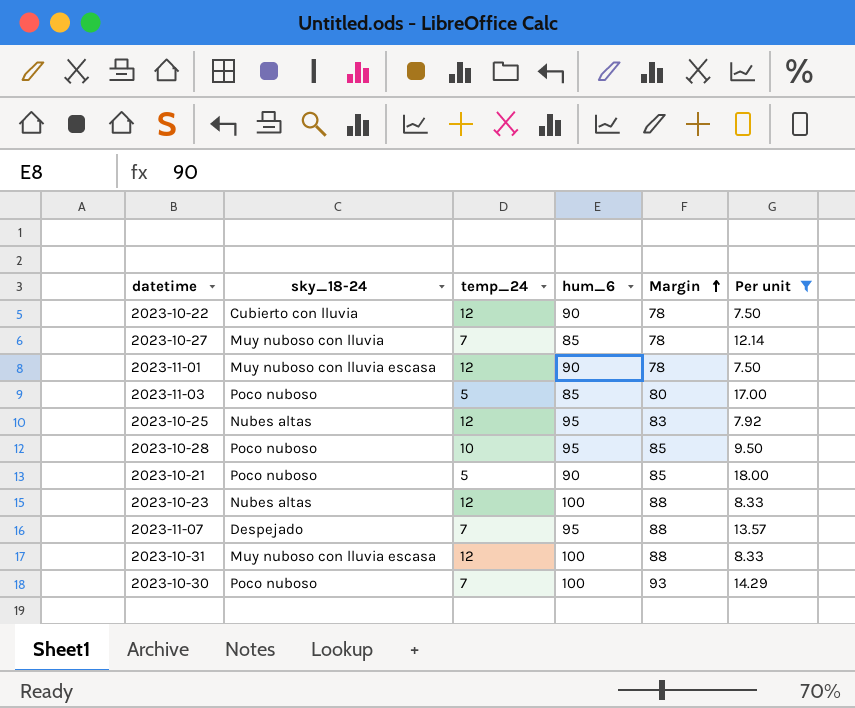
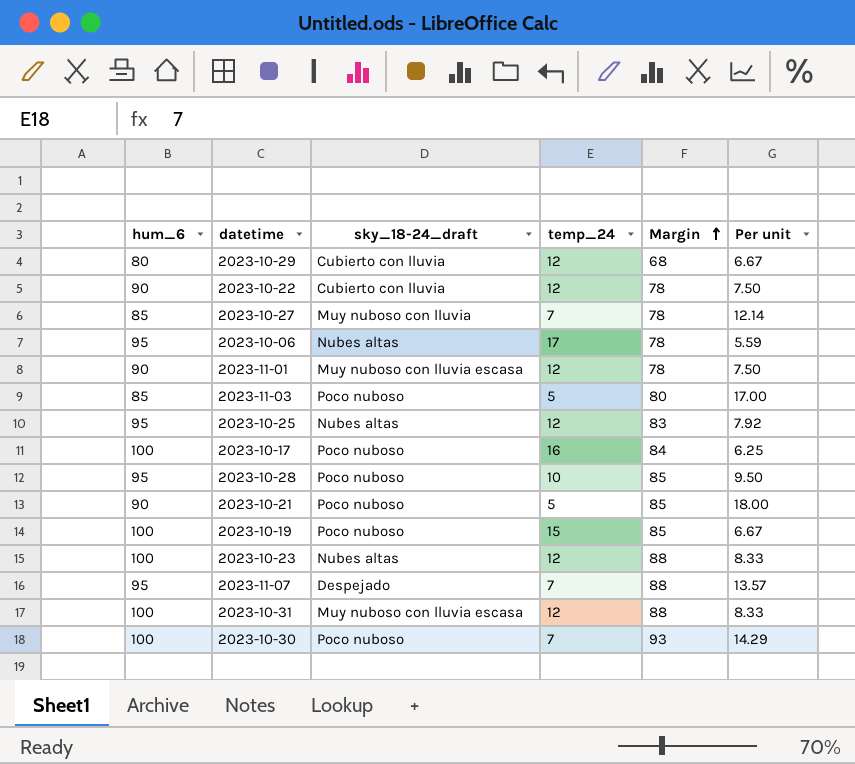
filter: Per unit >= 7.50 -> none
column hum_6 | position: 4 -> 1
column name: sky_18-24 -> sky_18-24_draft

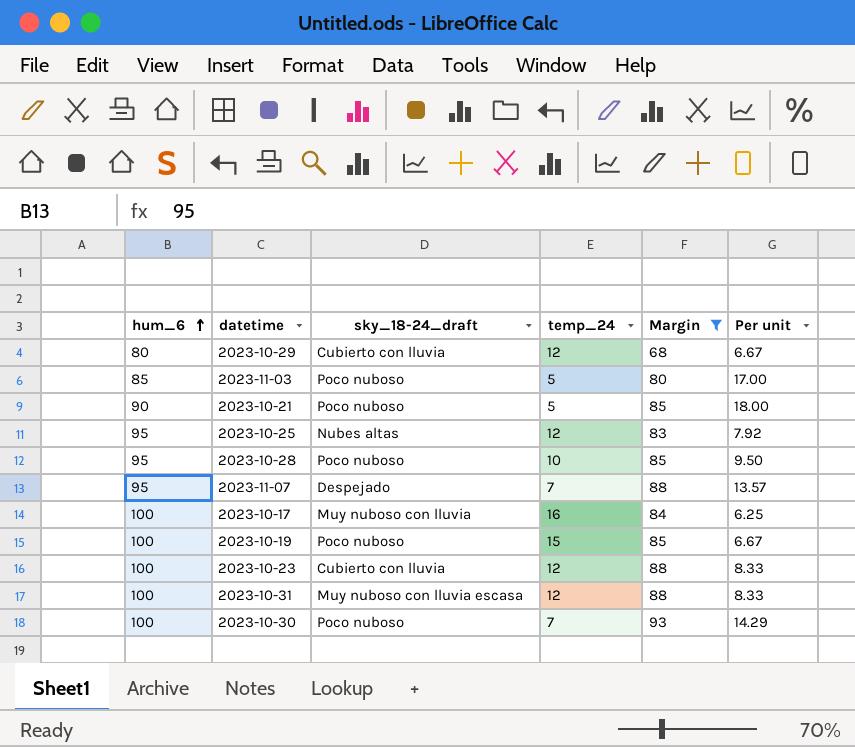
filter: none -> Margin != 78
row order: Margin ascending -> hum_6 ascending
2023-10-17 | sky_18-24_draft: Poco nuboso -> Muy nuboso con lluvia
2023-10-23 | sky_18-24_draft: Nubes altas -> Cubierto con lluvia

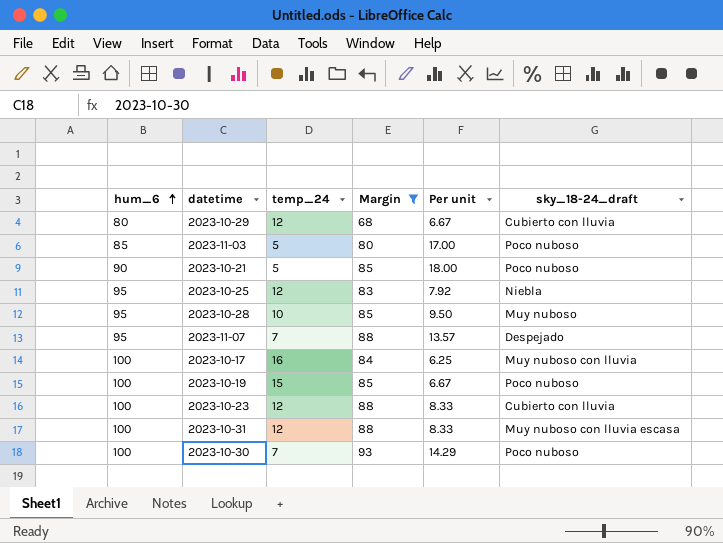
column sky_18-24_draft | position: 3 -> 6
2023-10-25 | sky_18-24_draft: Nubes altas -> Niebla
2023-10-28 | sky_18-24_draft: Poco nuboso -> Muy nuboso

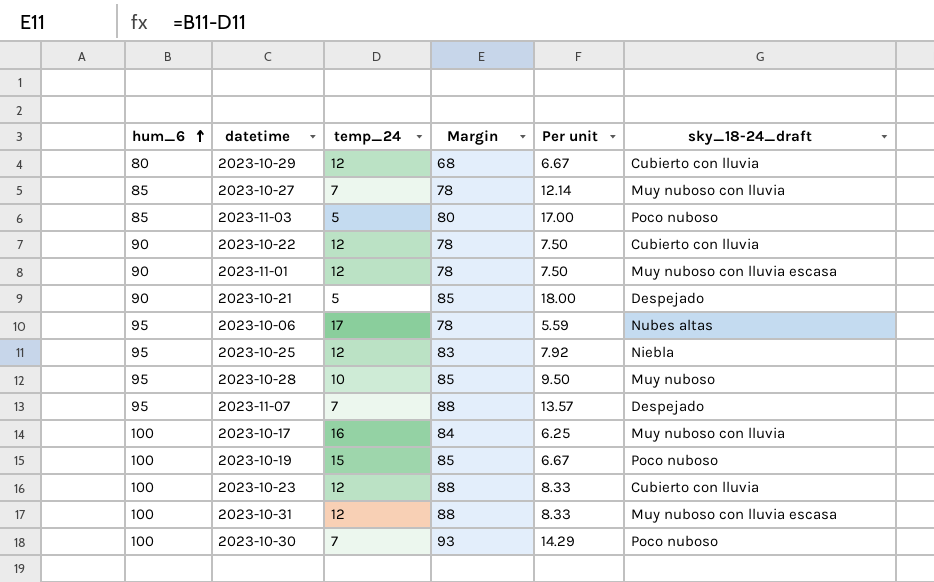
filter: Margin != 78 -> none
2023-10-21 | sky_18-24_draft: Poco nuboso -> Despejado

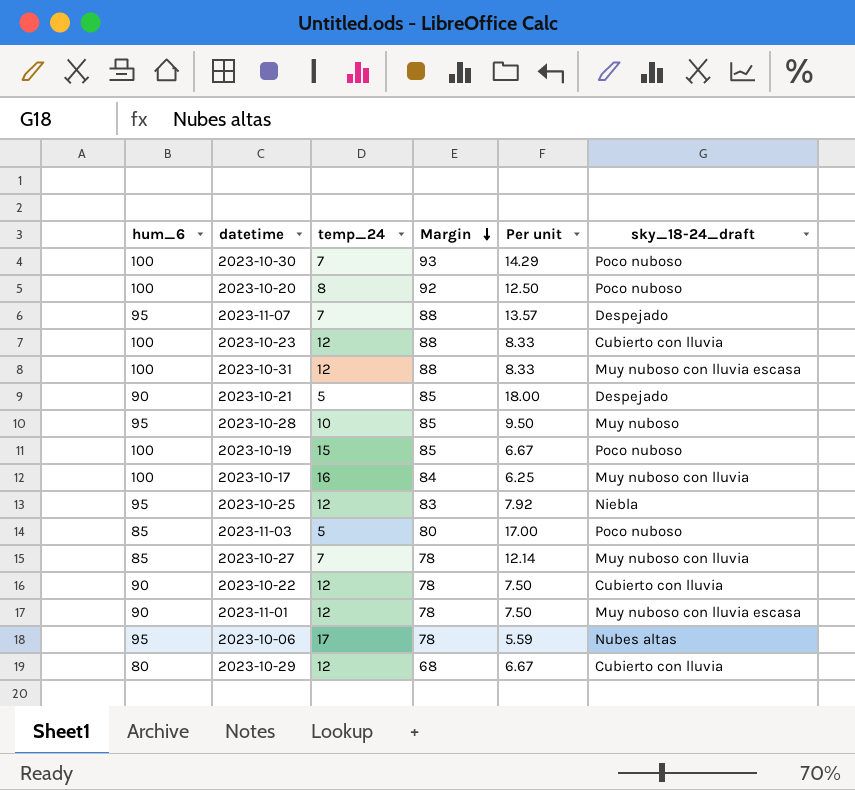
row order: hum_6 ascending -> Margin descending
row 2023-10-20: none -> 100 | 8 | 92 | 12.50 | Poco nuboso

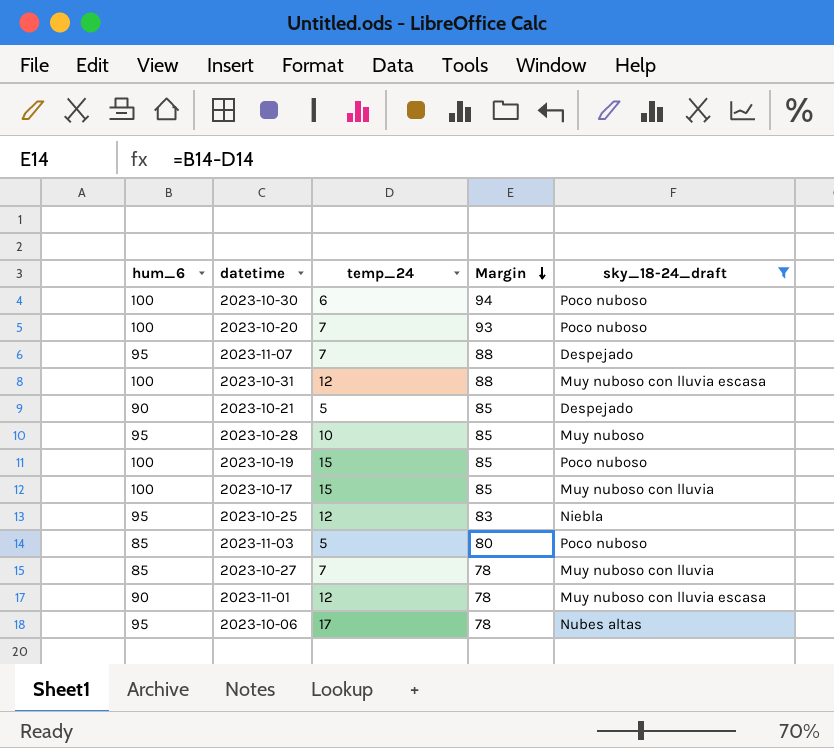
filter: none -> sky_18-24_draft != Cubierto con lluvia
column Per unit | formula: [hum_6] / [temp_24] -> none
2023-10-30 | temp_24: 7 -> 6
2023-10-30 | Margin: 93 -> 94
2023-10-20 | temp_24: 8 -> 7
2023-10-20 | Margin: 92 -> 93
2023-10-17 | temp_24: 16 -> 15
2023-10-17 | Margin: 84 -> 85

